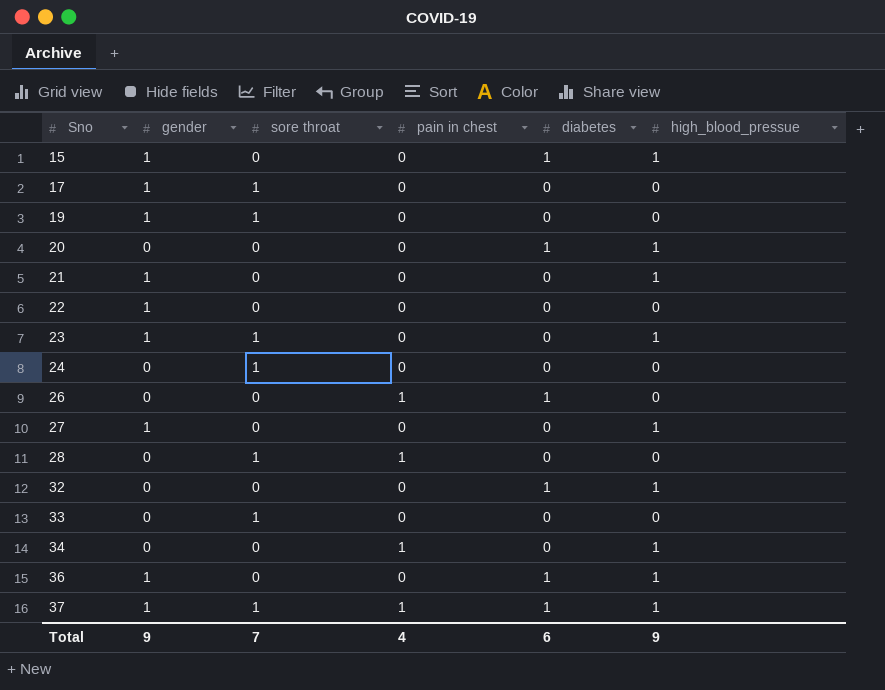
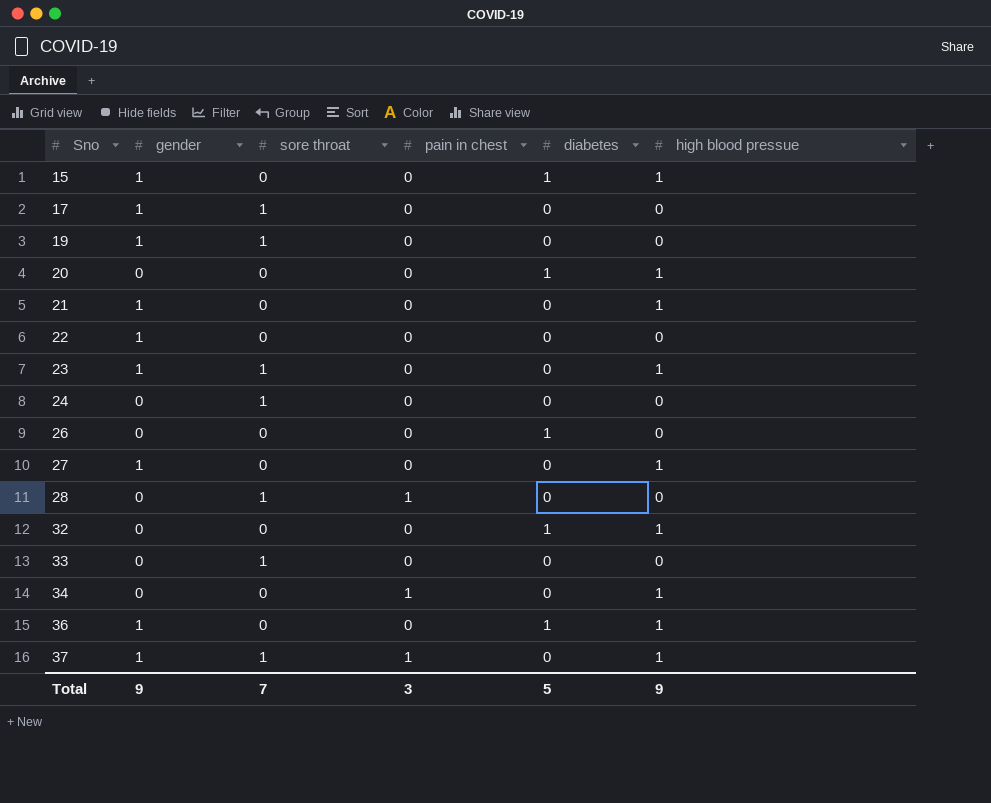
column name: high_blood_pressue -> high blood pressue
26 | pain in chest: 1 -> 0
37 | diabetes: 1 -> 0
Total | pain in chest: 4 -> 3
Total | diabetes: 6 -> 5

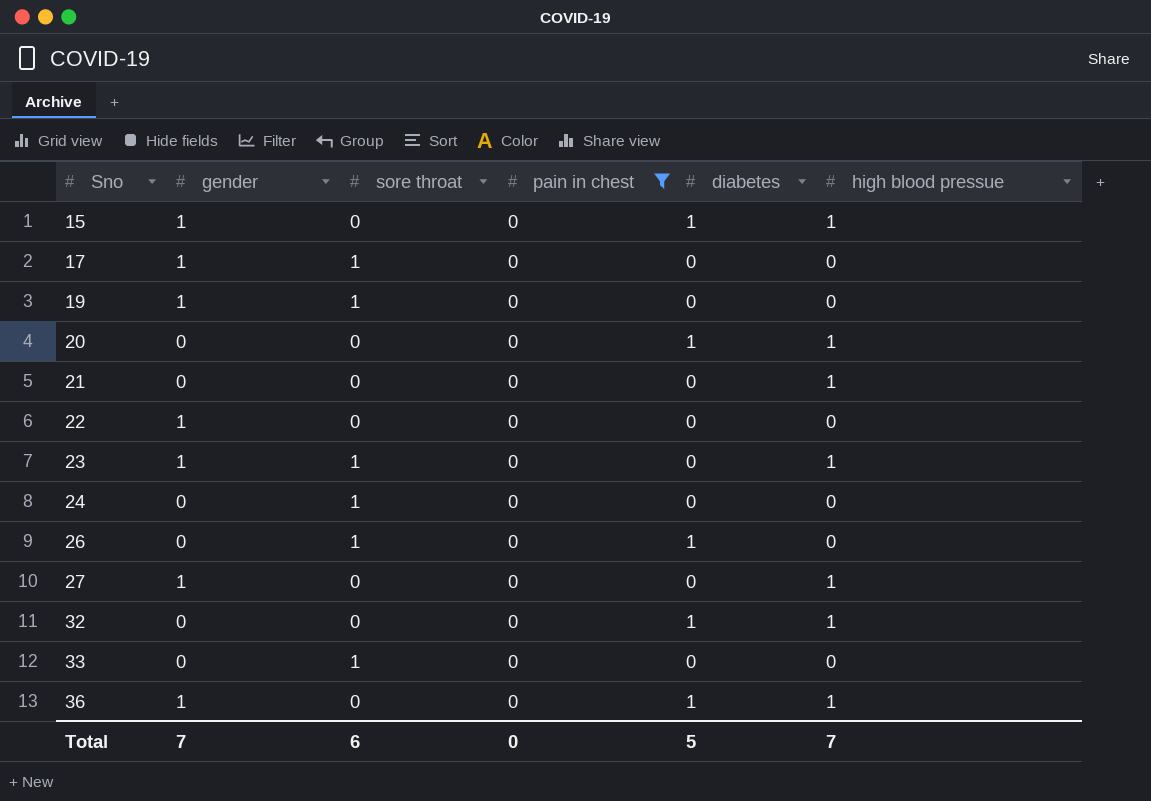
filter: none -> pain in chest = 0
21 | gender: 1 -> 0
26 | sore throat: 0 -> 1
Total | gender: 9 -> 7
Total | sore throat: 7 -> 6
Total | pain in chest: 3 -> 0
Total | high blood pressue: 9 -> 7

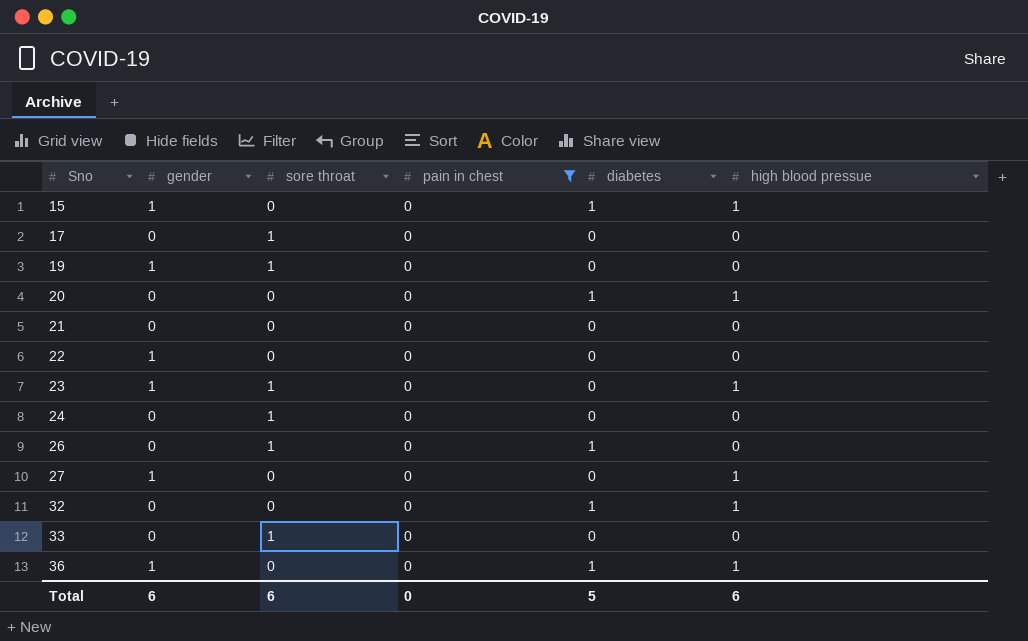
17 | gender: 1 -> 0
21 | high blood pressue: 1 -> 0
Total | gender: 7 -> 6
Total | high blood pressue: 7 -> 6

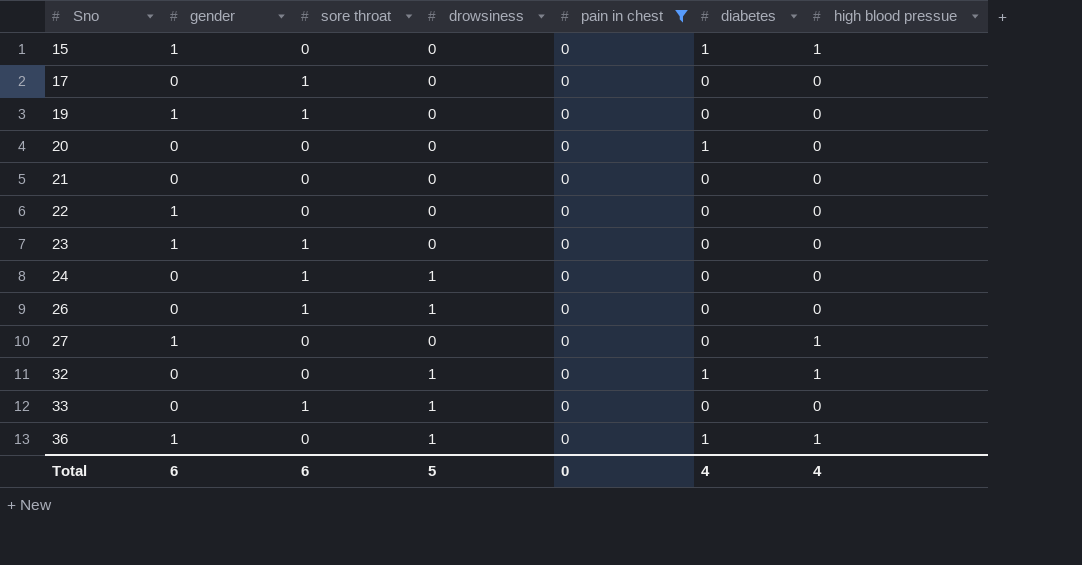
column drowsiness | position: none -> 4
20 | high blood pressue: 1 -> 0
23 | high blood pressue: 1 -> 0
26 | diabetes: 1 -> 0
Total | diabetes: 5 -> 4
Total | high blood pressue: 6 -> 4

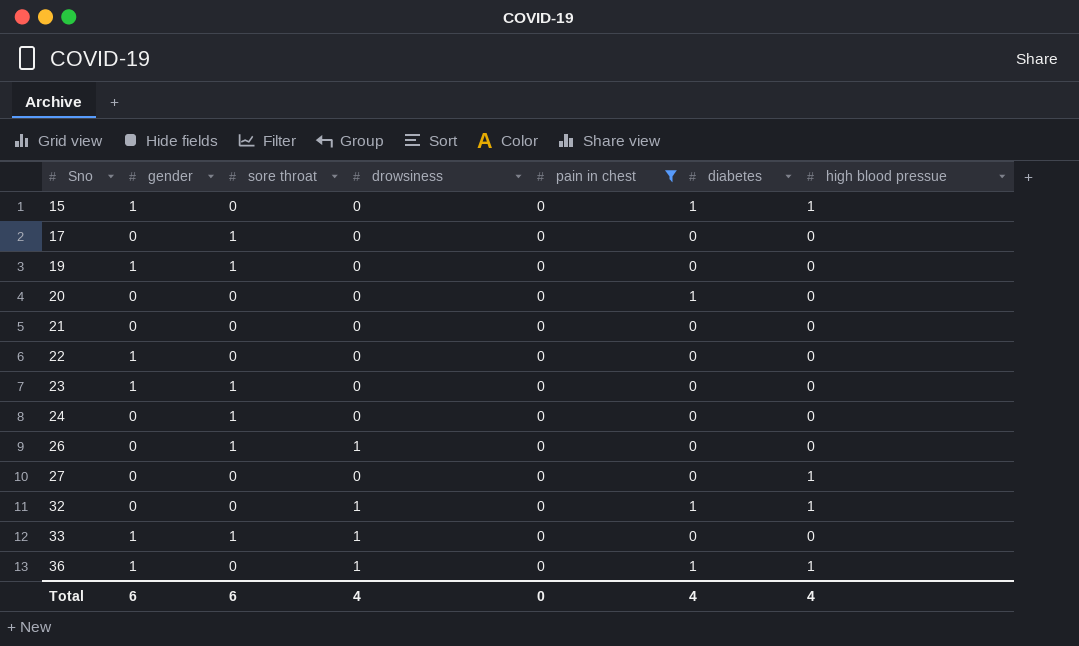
24 | drowsiness: 1 -> 0
27 | gender: 1 -> 0
33 | gender: 0 -> 1
Total | drowsiness: 5 -> 4

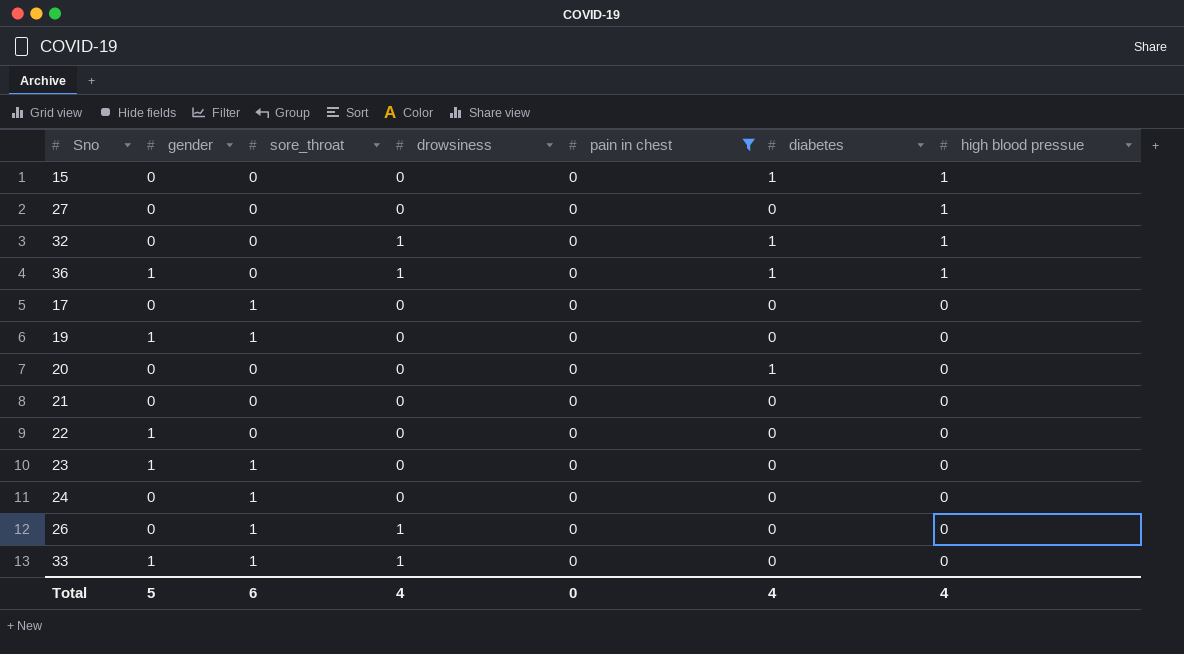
row order: Sno ascending -> high blood pressue descending
column name: sore throat -> sore_throat
15 | gender: 1 -> 0
Total | gender: 6 -> 5

